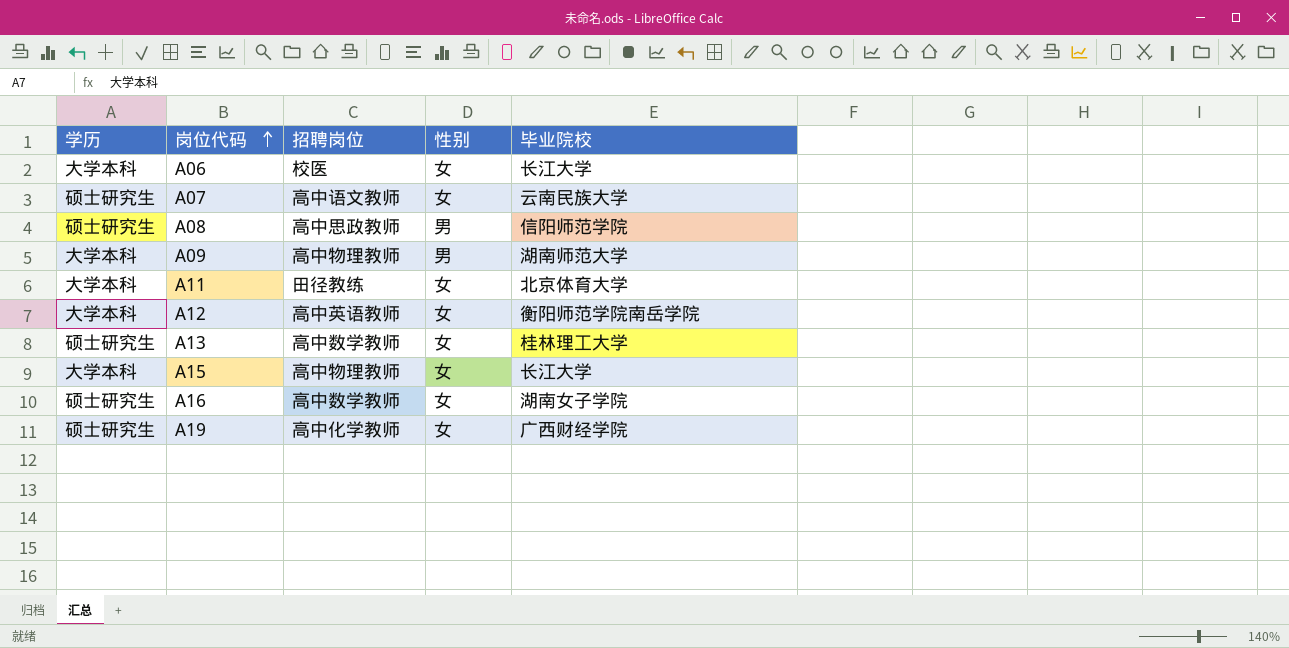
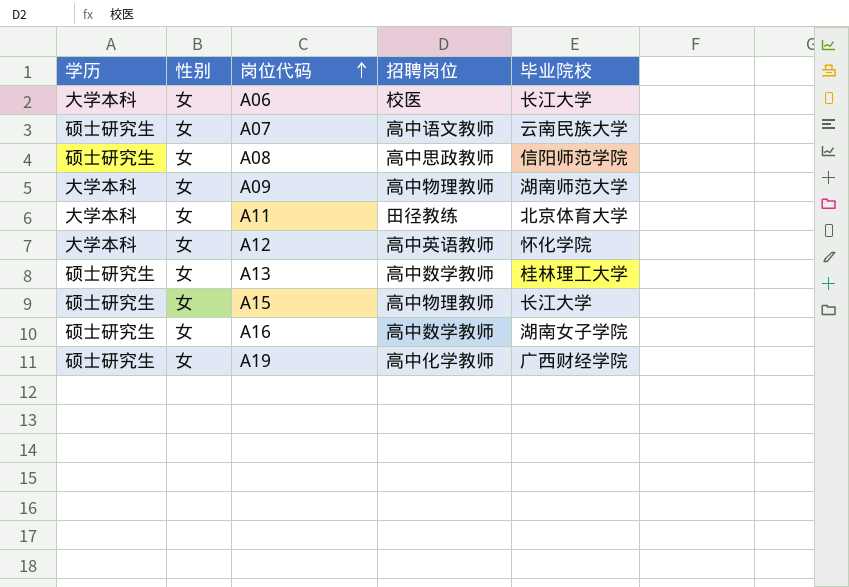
column 性别 | position: 4 -> 2
A08 | 性别: 男 -> 女
A09 | 性别: 男 -> 女
A12 | 毕业院校: 衡阳师范学院南岳学院 -> 怀化学院
A15 | 学历: 大学本科 -> 硕士研究生

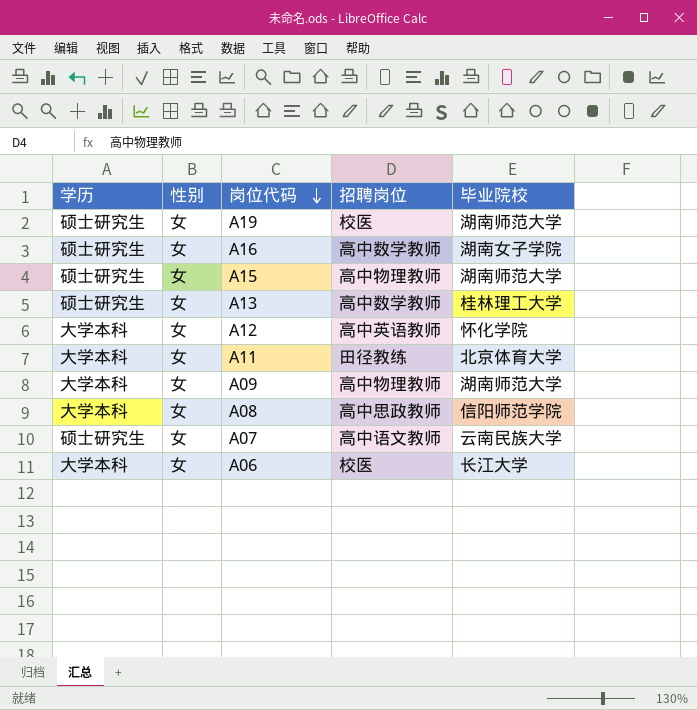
row order: 岗位代码 ascending -> 岗位代码 descending
A19 | 招聘岗位: 高中化学教师 -> 校医
A19 | 毕业院校: 广西财经学院 -> 湖南师范大学
A15 | 毕业院校: 长江大学 -> 湖南师范大学
A08 | 学历: 硕士研究生 -> 大学本科

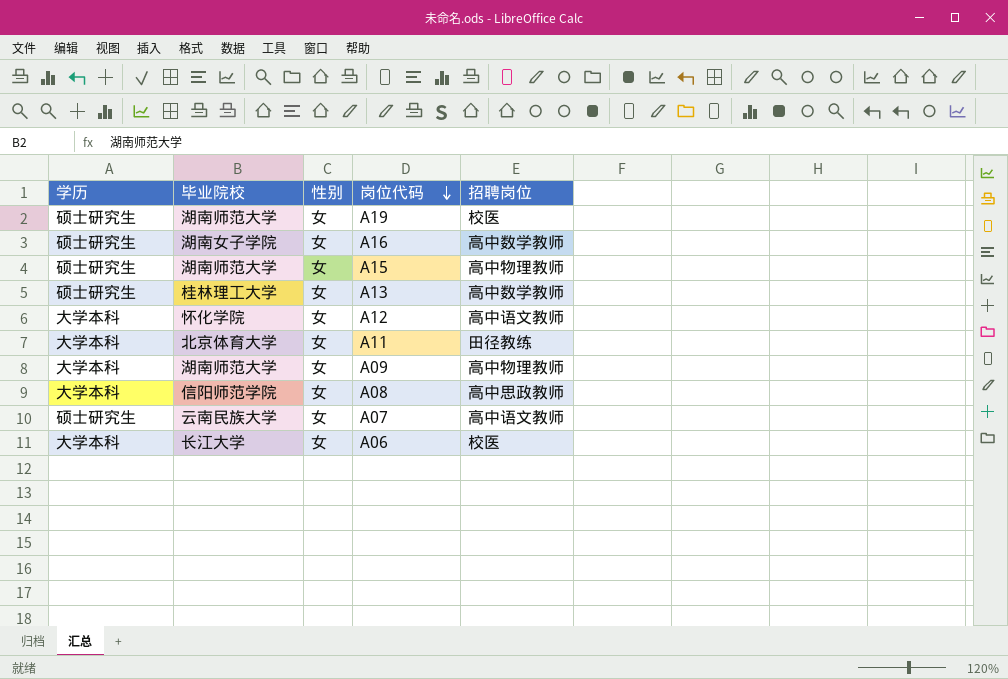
column 毕业院校 | position: 5 -> 2
A12 | 招聘岗位: 高中英语教师 -> 高中语文教师

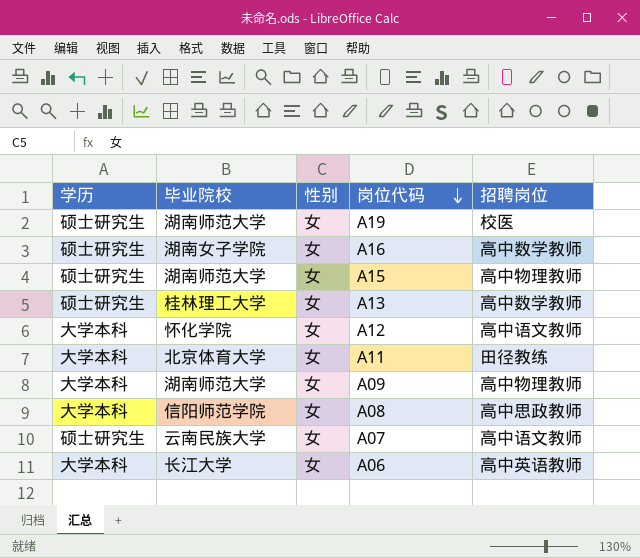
A06 | 招聘岗位: 校医 -> 高中英语教师

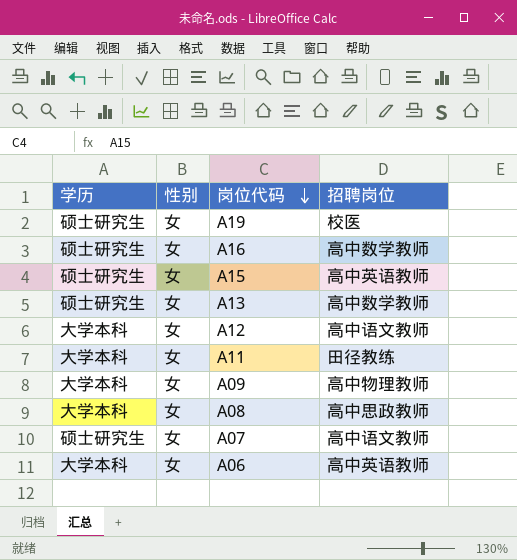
column 毕业院校 | position: 2 -> none
A15 | 招聘岗位: 高中物理教师 -> 高中英语教师

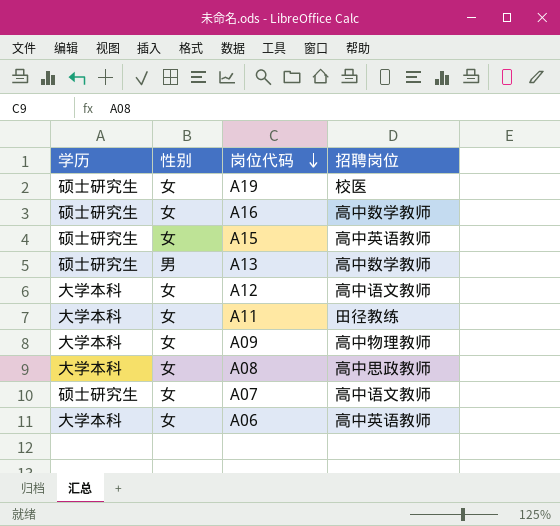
A13 | 性别: 女 -> 男

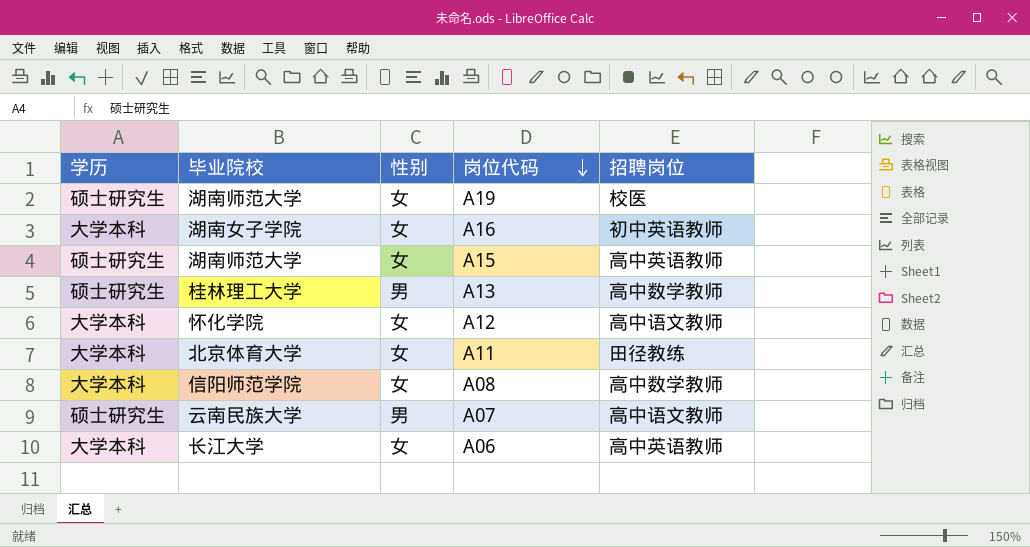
column 毕业院校 | position: none -> 2
row A09: 大学本科 | 女 | 高中物理教师 -> none
A16 | 学历: 硕士研究生 -> 大学本科
A16 | 招聘岗位: 高中数学教师 -> 初中英语教师
A08 | 招聘岗位: 高中思政教师 -> 高中数学教师
A07 | 性别: 女 -> 男

